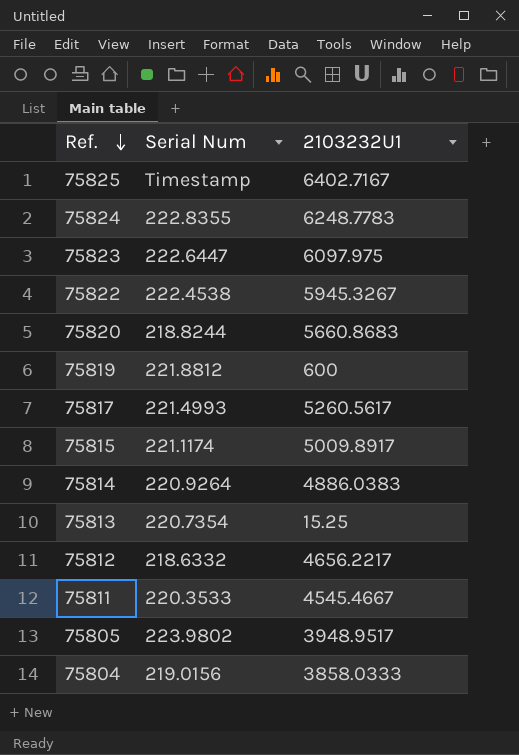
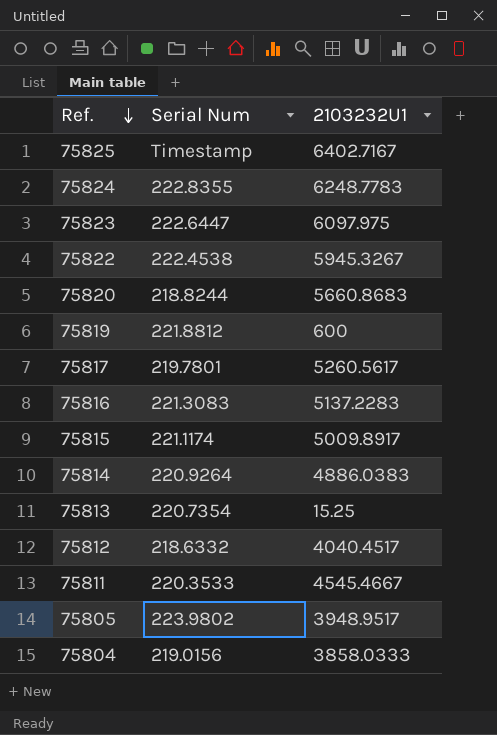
75817 | Serial Num: 221.4993 -> 219.7801
row 75816: none -> 221.3083 | 5137.2283
75812 | 2103232U1: 4656.2217 -> 4040.4517

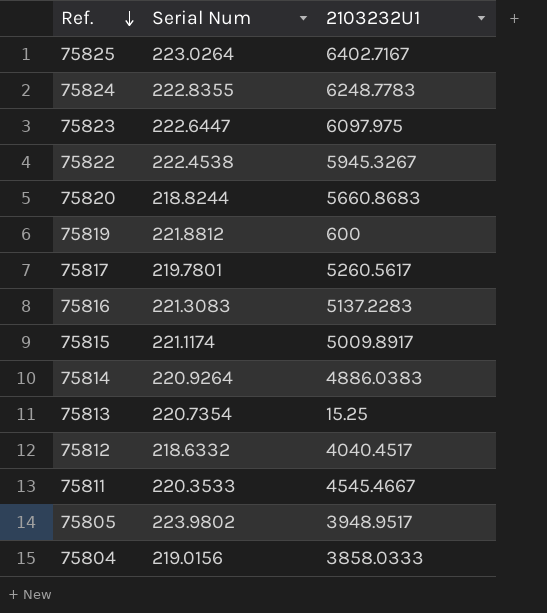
75825 | Serial Num: Timestamp -> 223.0264

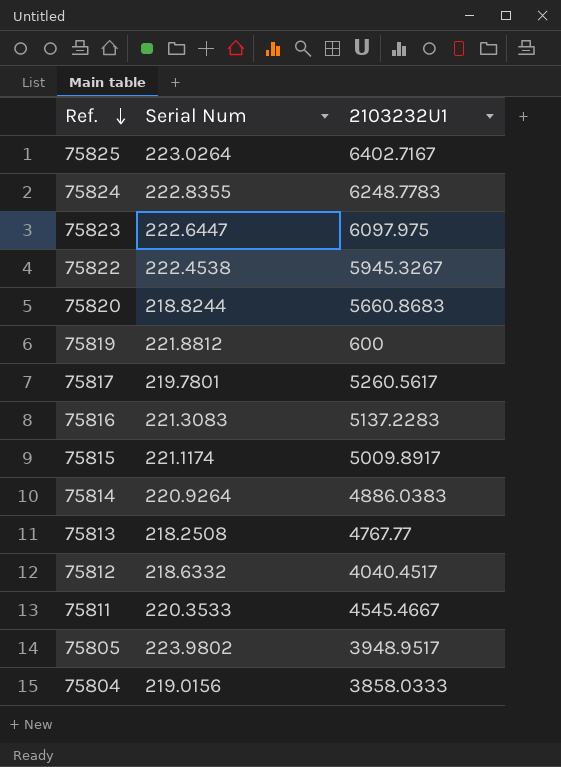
75813 | Serial Num: 220.7354 -> 218.2508
75813 | 2103232U1: 15.25 -> 4767.77

